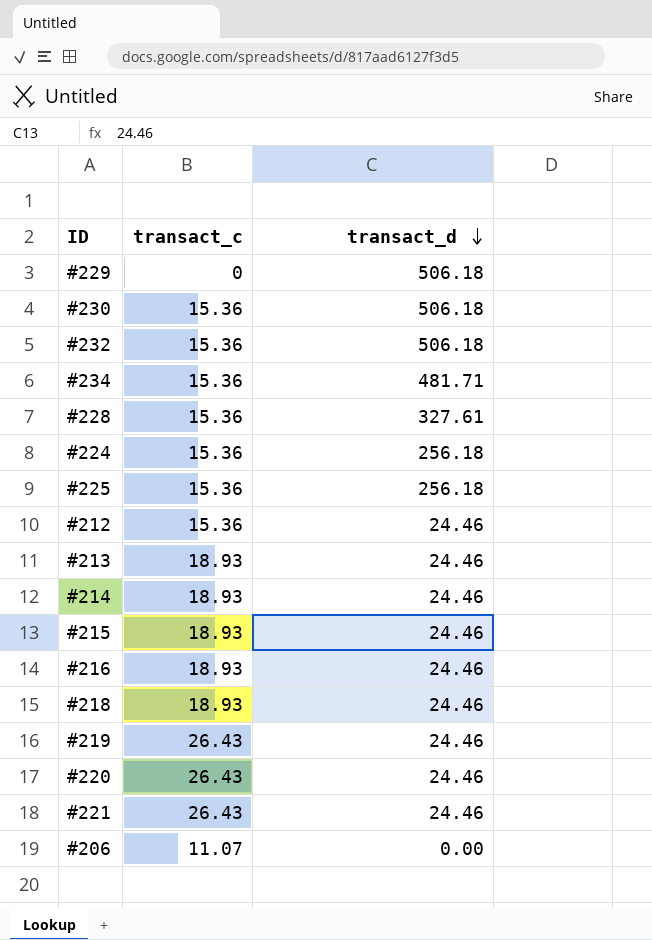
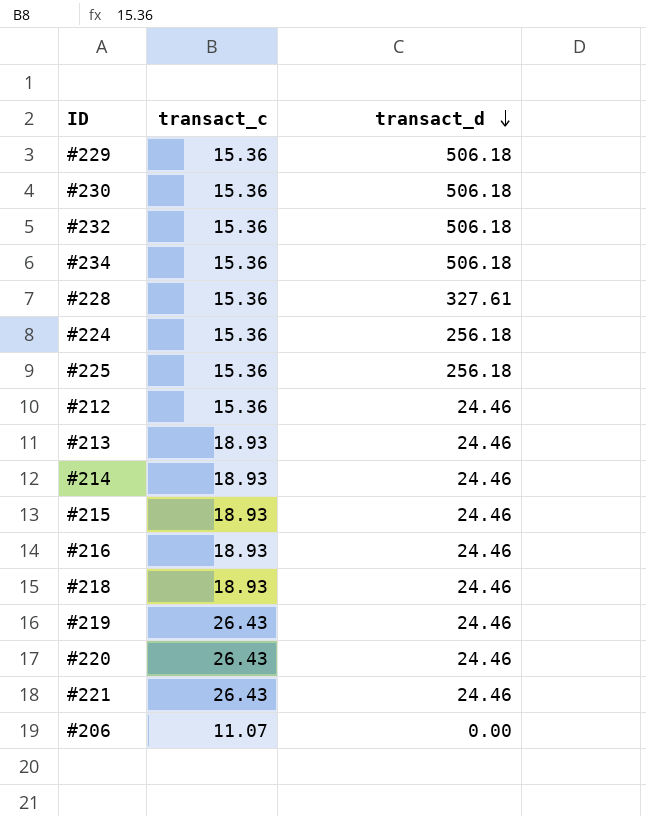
#229 | transact_c: 0 -> 15.36
#234 | transact_d: 481.71 -> 506.18

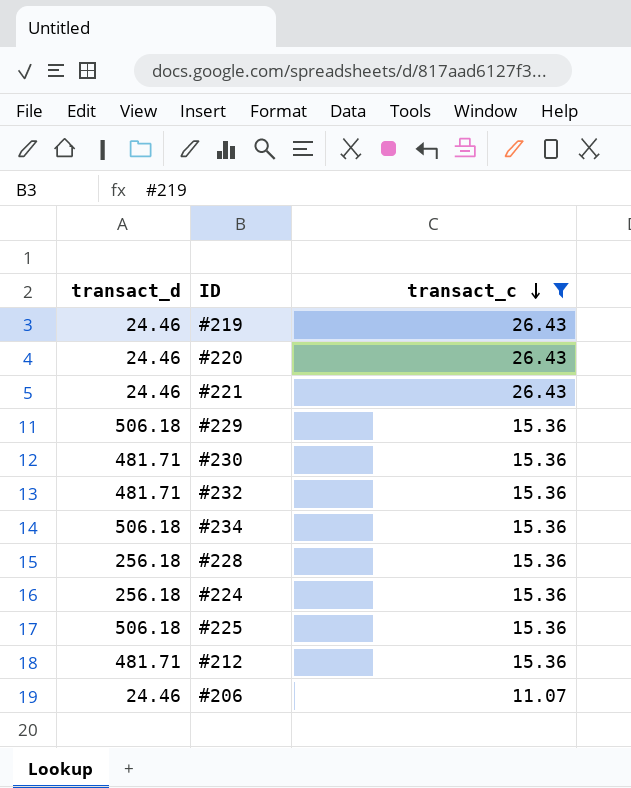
filter: none -> transact_c != 18.93
row order: transact_d descending -> transact_c descending
column transact_d | position: 3 -> 1
#230 | transact_d: 506.18 -> 481.71
#232 | transact_d: 506.18 -> 481.71
#228 | transact_d: 327.61 -> 256.18
#225 | transact_d: 256.18 -> 506.18
#212 | transact_d: 24.46 -> 481.71
#206 | transact_d: 0.00 -> 24.46

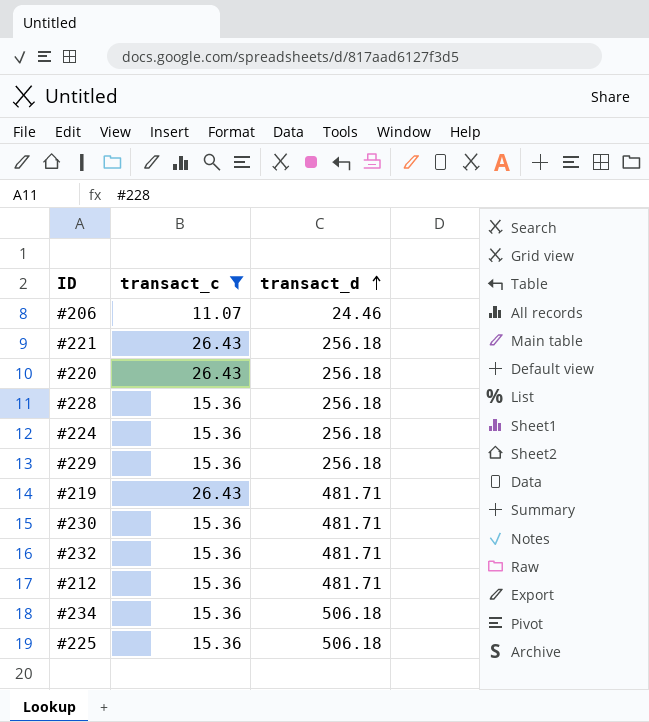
row order: transact_c descending -> transact_d ascending
column transact_d | position: 1 -> 3
#221 | transact_d: 24.46 -> 256.18
#220 | transact_d: 24.46 -> 256.18
#229 | transact_d: 506.18 -> 256.18
#219 | transact_d: 24.46 -> 481.71

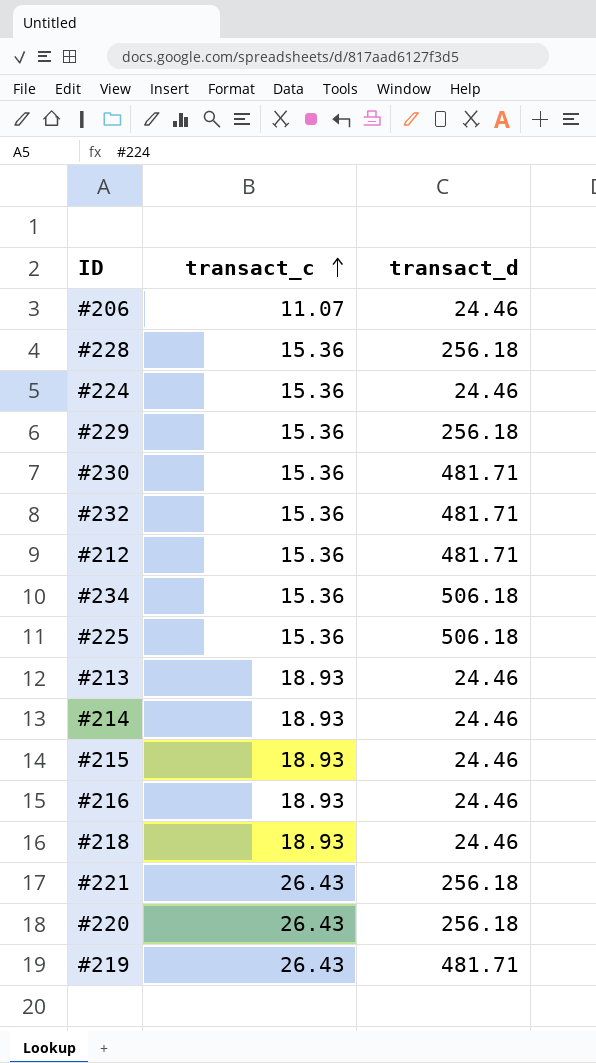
filter: transact_c != 18.93 -> none
row order: transact_d ascending -> transact_c ascending
#224 | transact_d: 256.18 -> 24.46

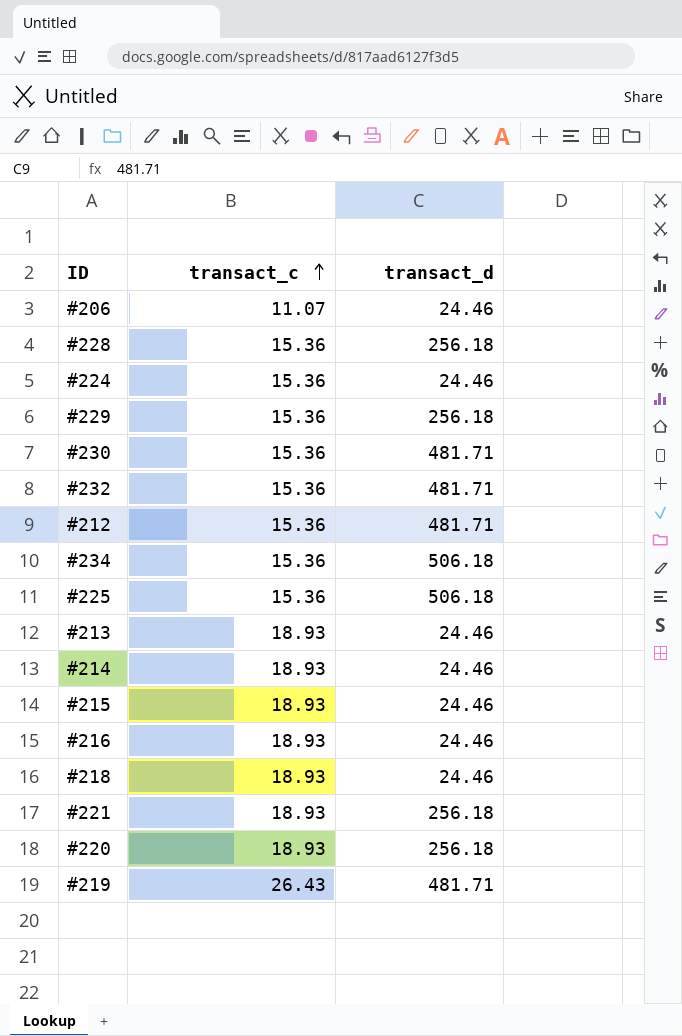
#221 | transact_c: 26.43 -> 18.93
#220 | transact_c: 26.43 -> 18.93

